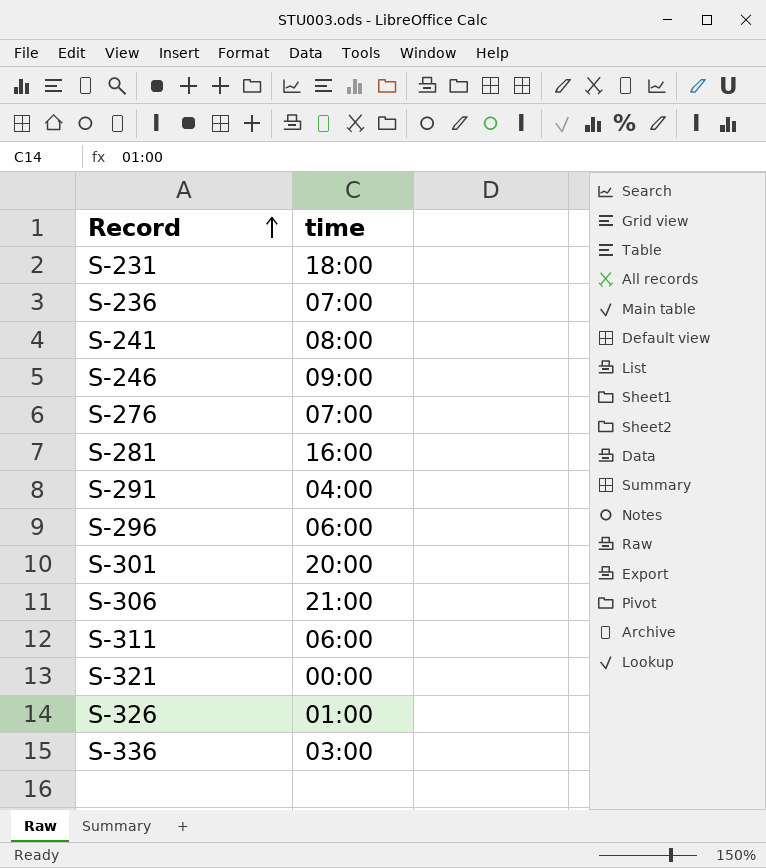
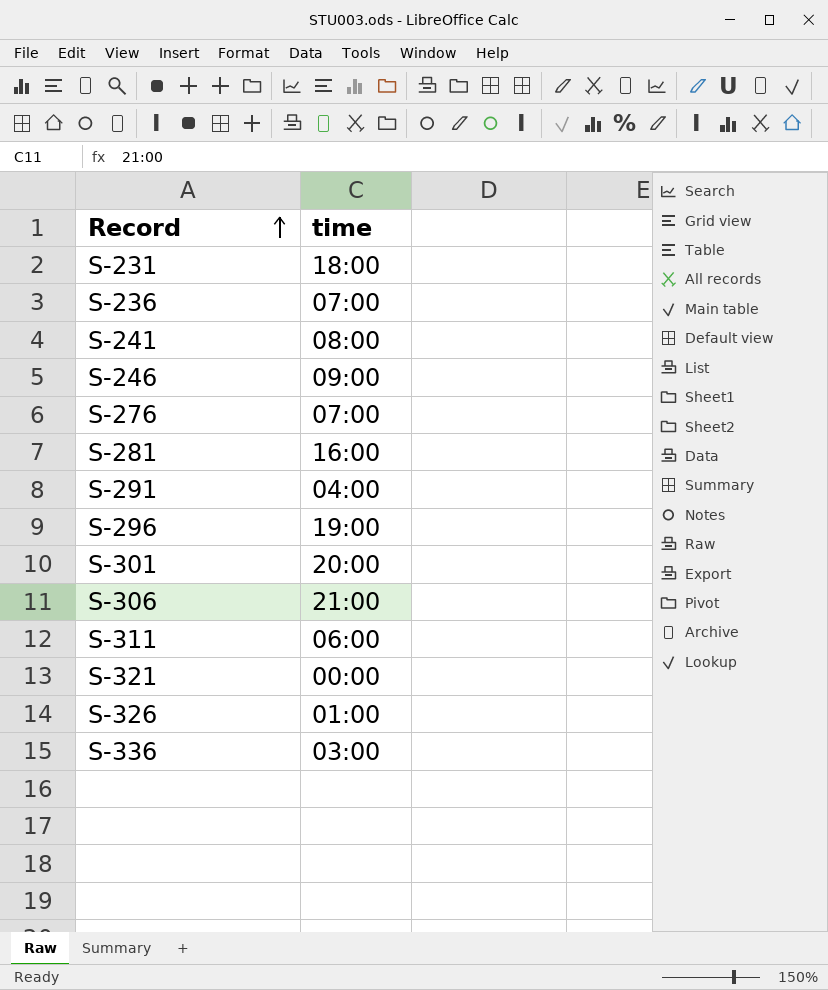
S-296 | time: 06:00 -> 19:00

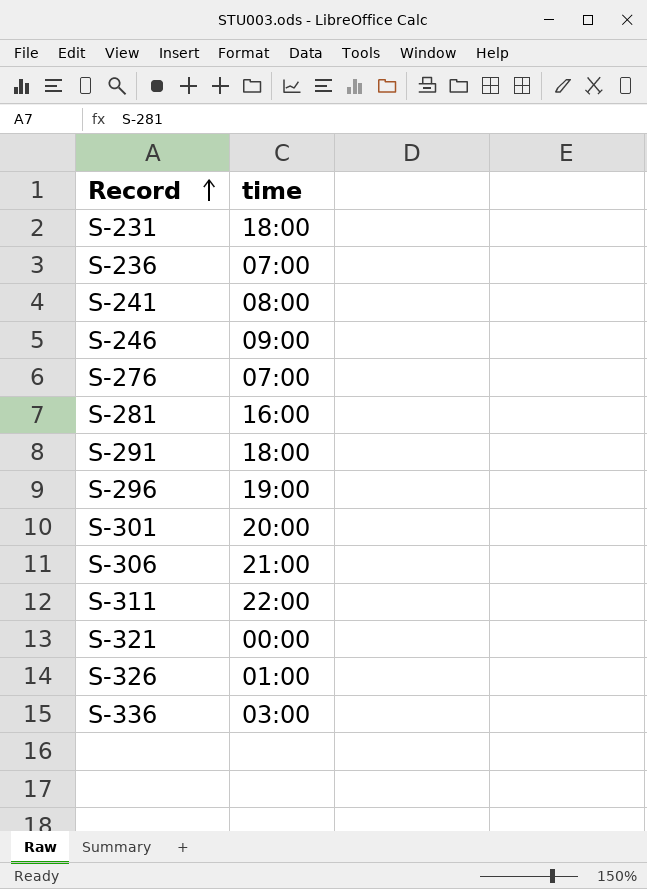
S-291 | time: 04:00 -> 18:00
S-311 | time: 06:00 -> 22:00

